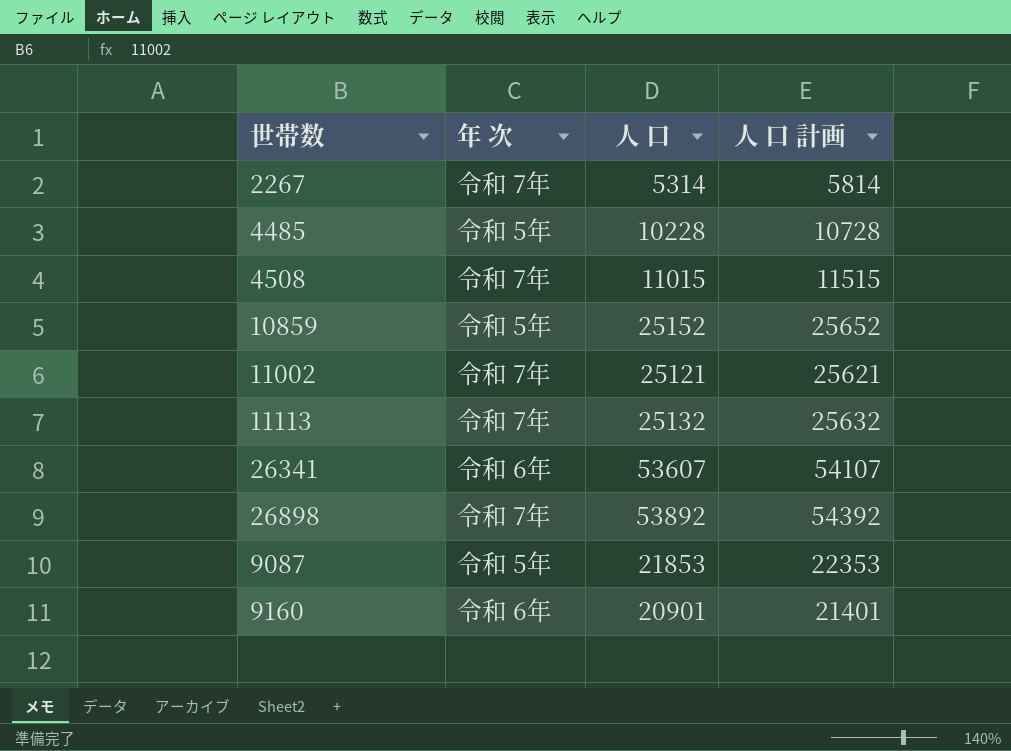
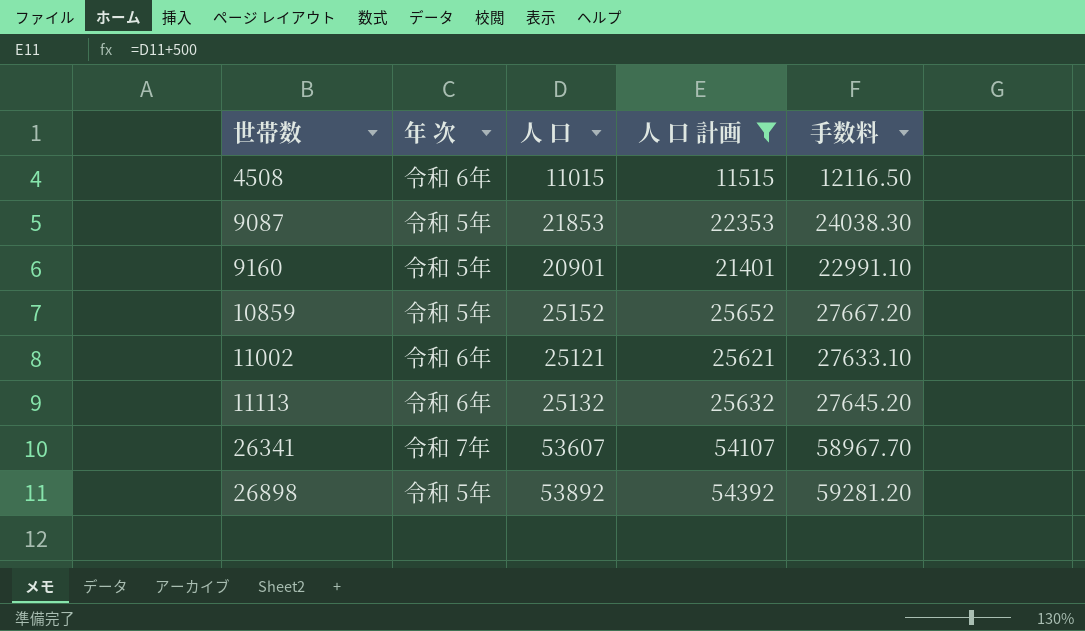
filter: none -> 人 口 計画 >= 11515
row order: none -> 世帯数 ascending
column 手数料 | formula: none -> [人 口] * 1.1
4508 | 年 次: 令和 7年 -> 令和 6年
9160 | 年 次: 令和 6年 -> 令和 5年
11002 | 年 次: 令和 7年 -> 令和 6年
11113 | 年 次: 令和 7年 -> 令和 6年
26341 | 年 次: 令和 6年 -> 令和 7年
26898 | 年 次: 令和 7年 -> 令和 5年

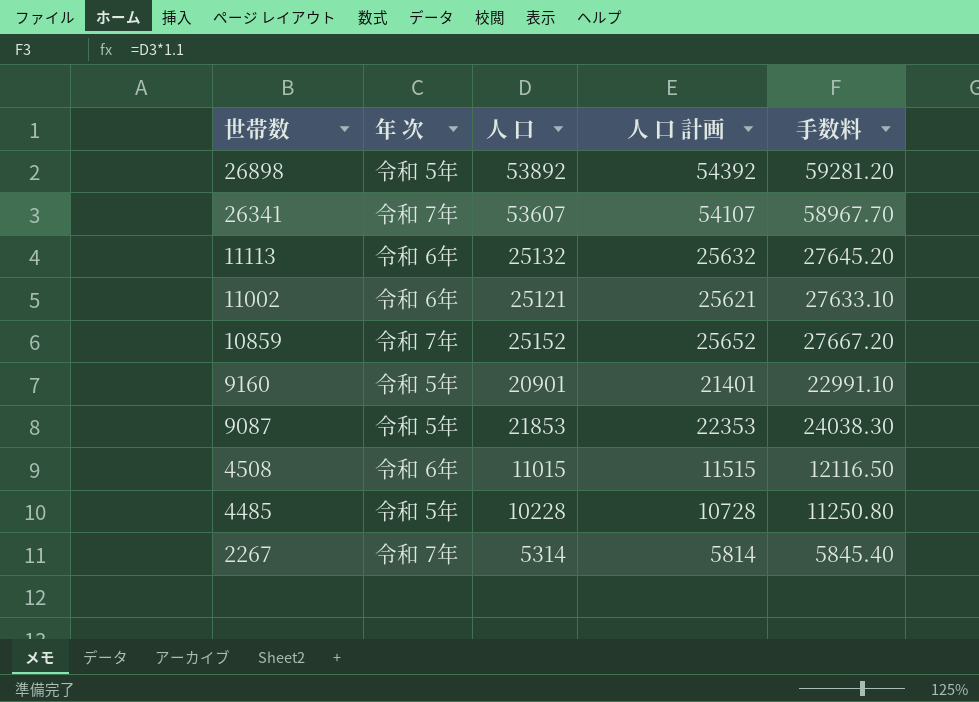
filter: 人 口 計画 >= 11515 -> none
row order: 世帯数 ascending -> 世帯数 descending
10859 | 年 次: 令和 5年 -> 令和 7年

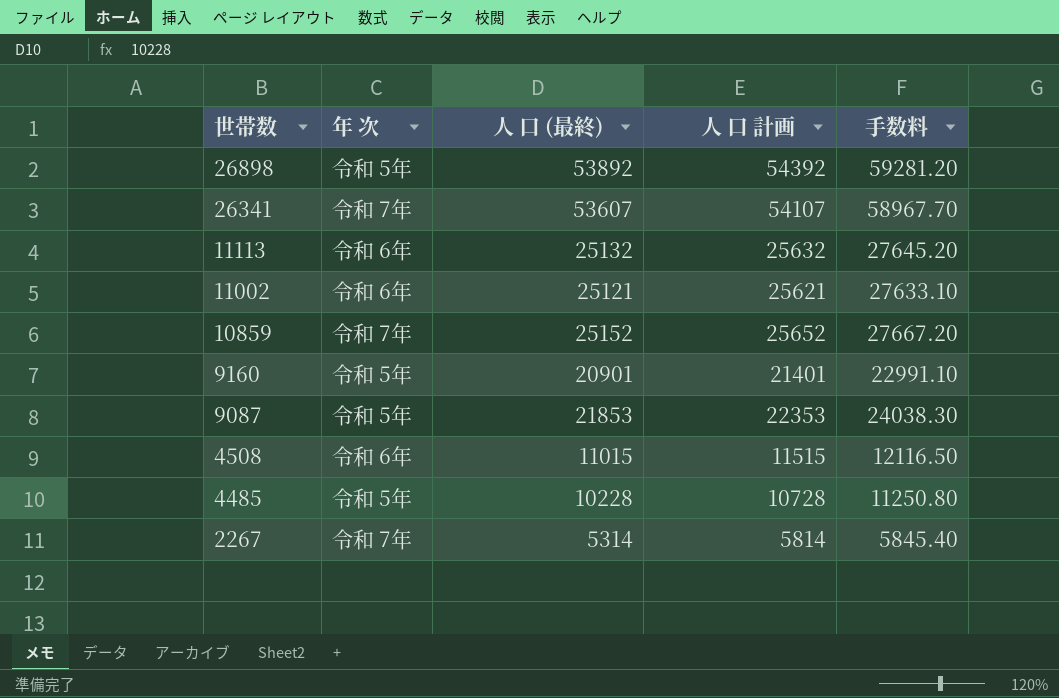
column name: 人 口 -> 人 口 (最終)

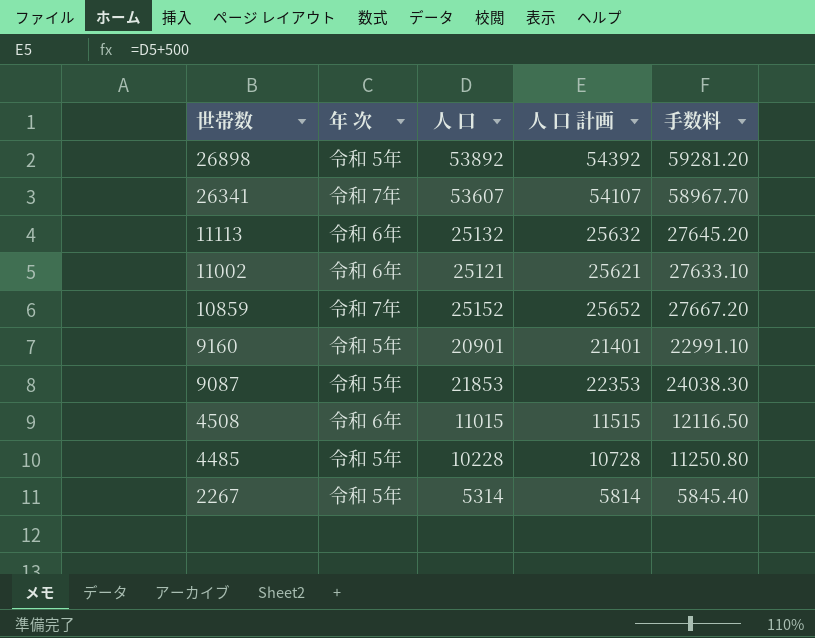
column name: 人 口 (最終) -> 人 口
2267 | 年 次: 令和 7年 -> 令和 5年

